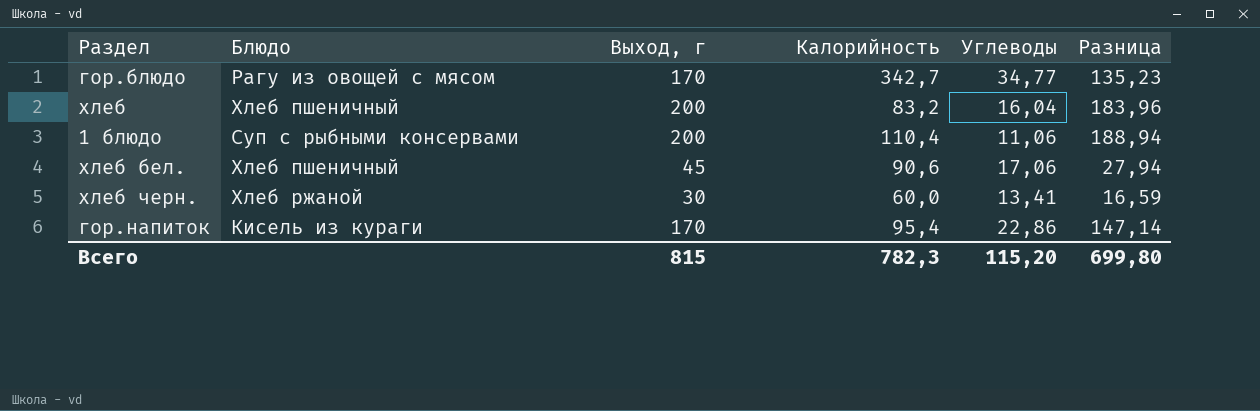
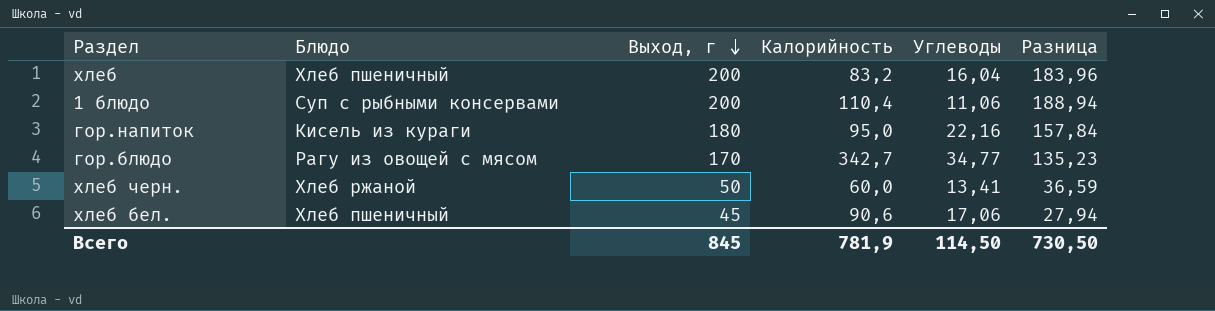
row order: none -> Выход, г descending
гор.напиток | Выход, г: 170 -> 180
гор.напиток | Калорийность: 95,4 -> 95,0
гор.напиток | Углеводы: 22,86 -> 22,16
гор.напиток | Разница: 147,14 -> 157,84
хлеб черн. | Выход, г: 30 -> 50
хлеб черн. | Разница: 16,59 -> 36,59
Всего | Выход, г: 815 -> 845
Всего | Калорийность: 782,3 -> 781,9
Всего | Углеводы: 115,20 -> 114,50
Всего | Разница: 699,80 -> 730,50

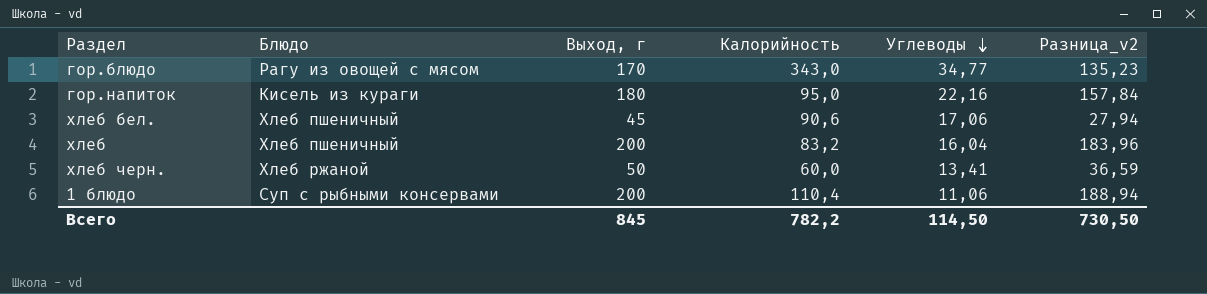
row order: Выход, г descending -> Углеводы descending
column name: Разница -> Разница_v2
гор.блюдо | Калорийность: 342,7 -> 343,0
Всего | Калорийность: 781,9 -> 782,2

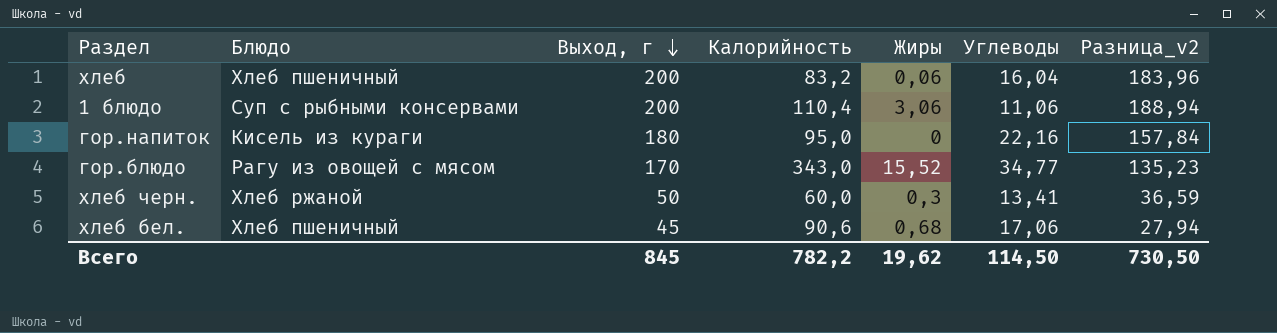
row order: Углеводы descending -> Выход, г descending
column Жиры | position: none -> 5

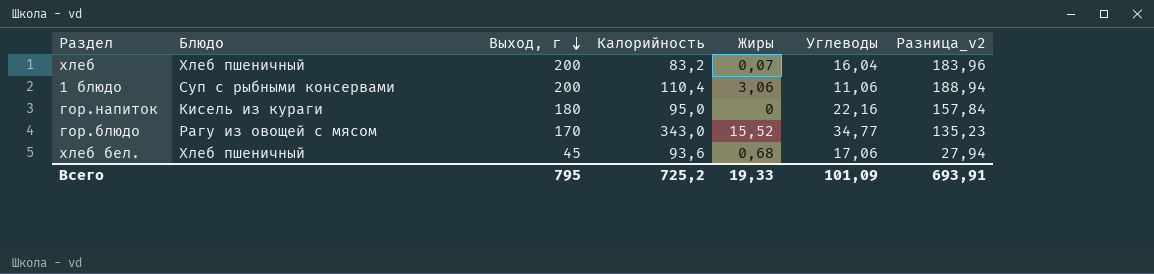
row хлеб черн.: Хлеб ржаной | 50 | 60,0 | 0,3 | 13,41 | 36,59 -> none
хлеб | Жиры: 0,06 -> 0,07
хлеб бел. | Калорийность: 90,6 -> 93,6
Всего | Выход, г: 845 -> 795
Всего | Калорийность: 782,2 -> 725,2
Всего | Жиры: 19,62 -> 19,33
Всего | Углеводы: 114,50 -> 101,09
Всего | Разница_v2: 730,50 -> 693,91

